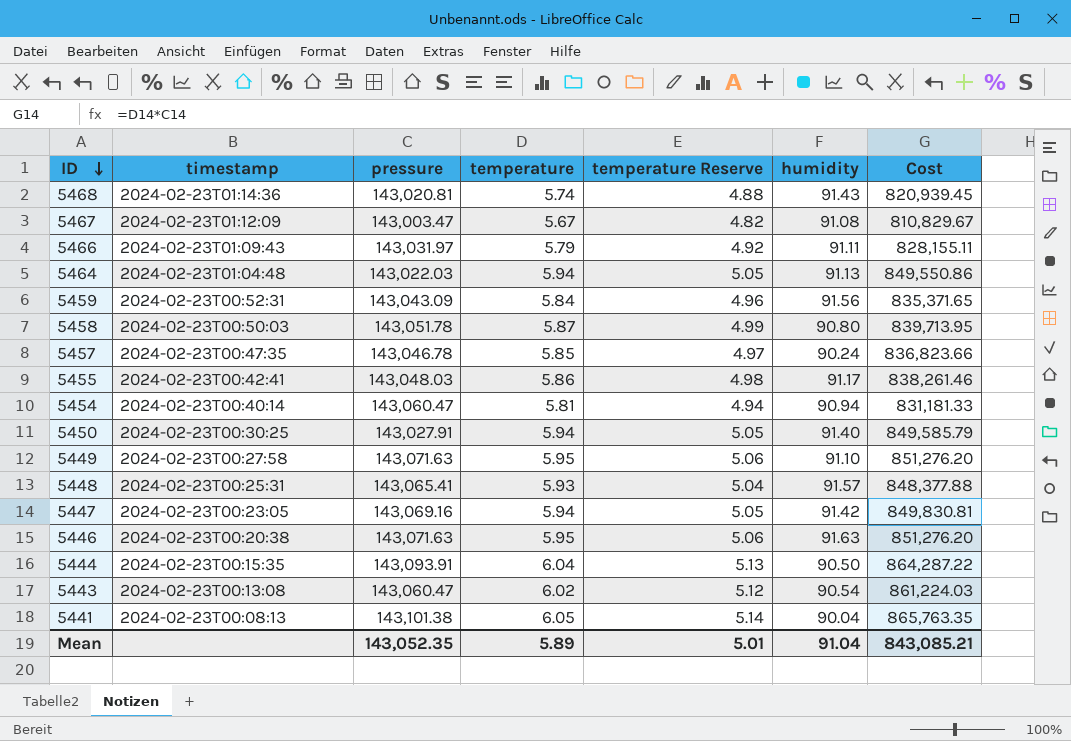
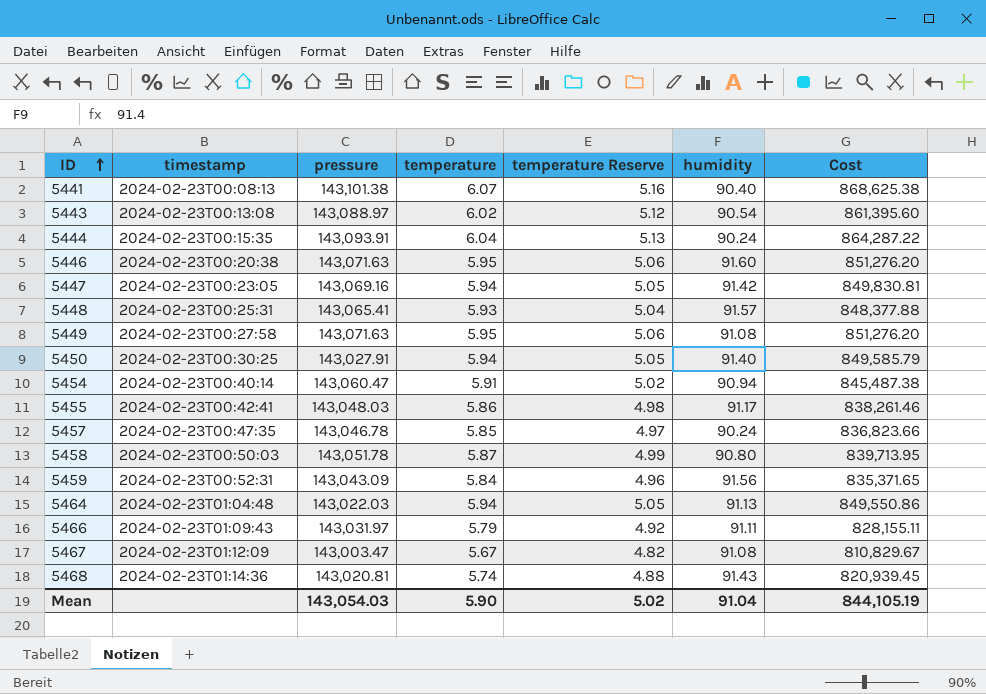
row order: ID descending -> ID ascending
5441 | temperature: 6.05 -> 6.07
5441 | temperature Reserve: 5.14 -> 5.16
5441 | humidity: 90.04 -> 90.40
5441 | Cost: 865,763.35 -> 868,625.38
5443 | pressure: 143,060.47 -> 143,088.97
5443 | Cost: 861,224.03 -> 861,395.60
5444 | humidity: 90.50 -> 90.24
5446 | humidity: 91.63 -> 91.60
5449 | humidity: 91.10 -> 91.08
5454 | temperature: 5.81 -> 5.91
5454 | temperature Reserve: 4.94 -> 5.02
5454 | Cost: 831,181.33 -> 845,487.38
Mean | pressure: 143,052.35 -> 143,054.03
Mean | temperature: 5.89 -> 5.90
Mean | temperature Reserve: 5.01 -> 5.02
Mean | Cost: 843,085.21 -> 844,105.19

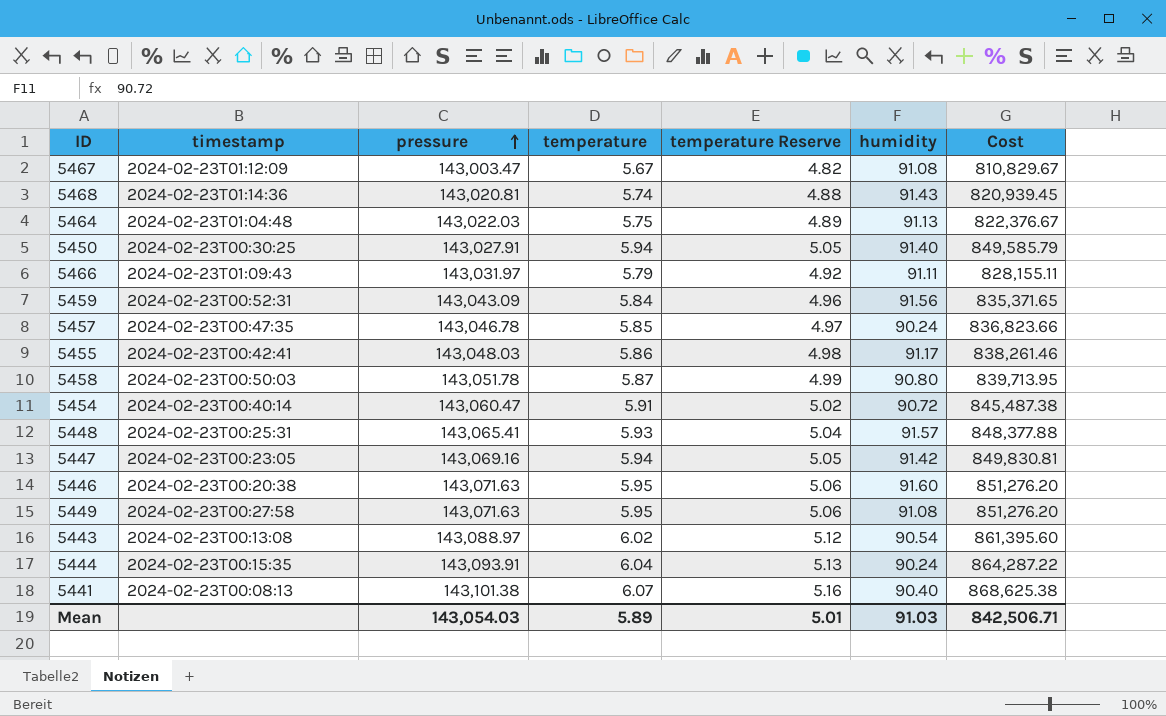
row order: ID ascending -> pressure ascending
5464 | temperature: 5.94 -> 5.75
5464 | temperature Reserve: 5.05 -> 4.89
5464 | Cost: 849,550.86 -> 822,376.67
5454 | humidity: 90.94 -> 90.72
Mean | temperature: 5.90 -> 5.89
Mean | temperature Reserve: 5.02 -> 5.01
Mean | humidity: 91.04 -> 91.03
Mean | Cost: 844,105.19 -> 842,506.71

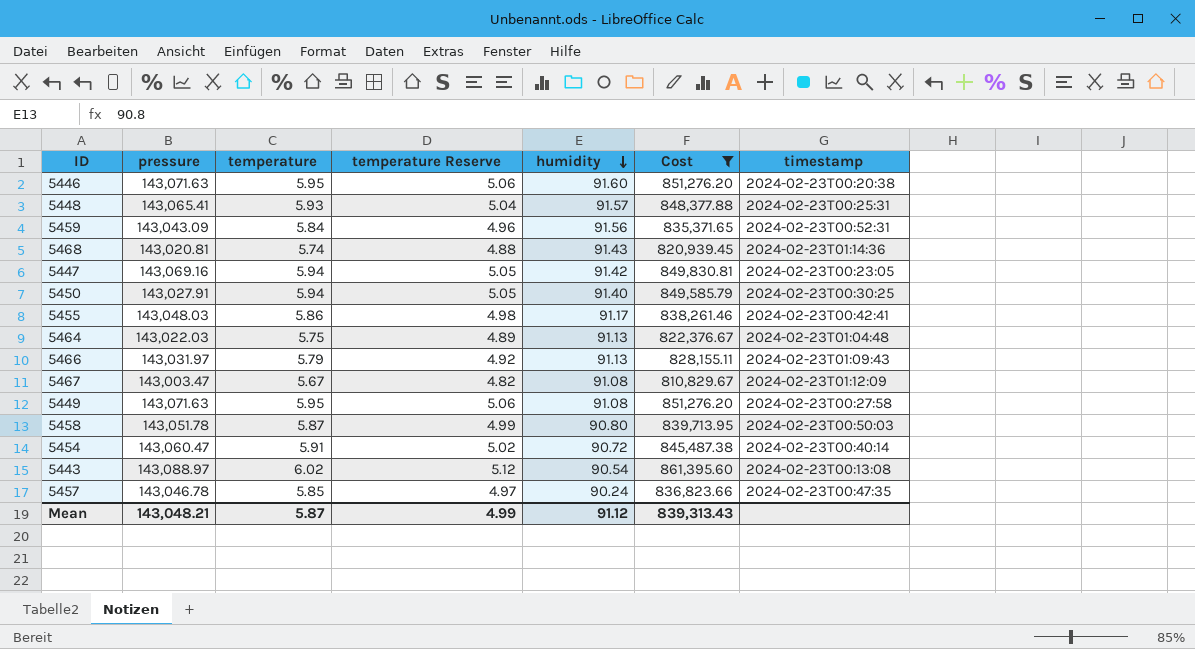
filter: none -> Cost <= 861,395.60
row order: pressure ascending -> humidity descending
column timestamp | position: 2 -> 7
5466 | humidity: 91.11 -> 91.13
Mean | pressure: 143,054.03 -> 143,048.21
Mean | temperature: 5.89 -> 5.87
Mean | temperature Reserve: 5.01 -> 4.99
Mean | humidity: 91.03 -> 91.12
Mean | Cost: 842,506.71 -> 839,313.43

